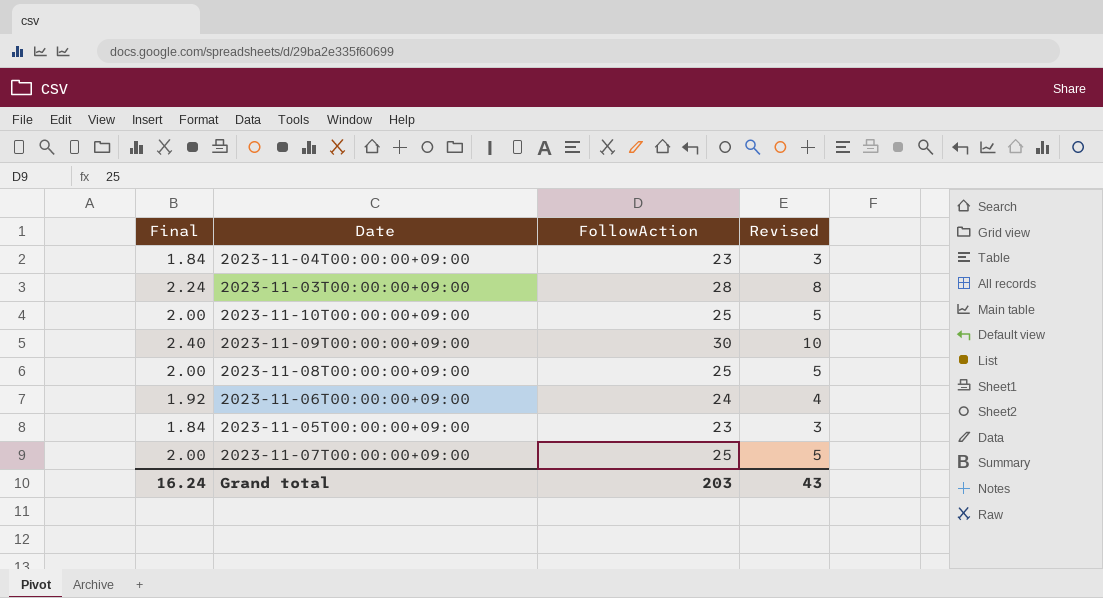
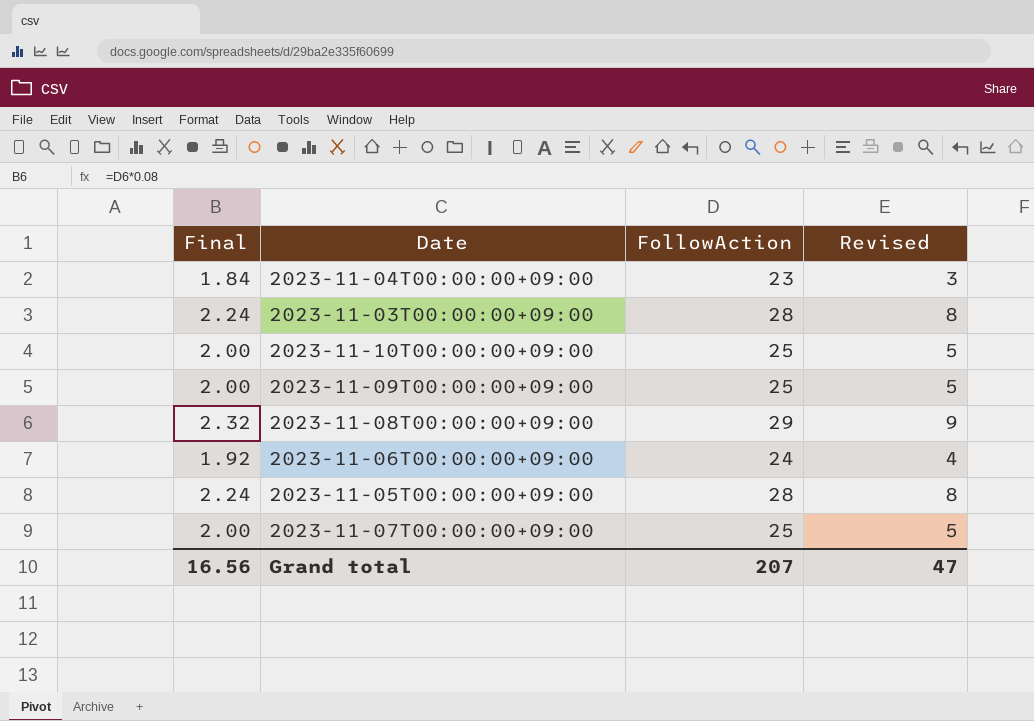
2023-11-09T00:00:00+09:00 | Final: 2.40 -> 2.00
2023-11-09T00:00:00+09:00 | FollowAction: 30 -> 25
2023-11-09T00:00:00+09:00 | Revised: 10 -> 5
2023-11-08T00:00:00+09:00 | Final: 2.00 -> 2.32
2023-11-08T00:00:00+09:00 | FollowAction: 25 -> 29
2023-11-08T00:00:00+09:00 | Revised: 5 -> 9
2023-11-05T00:00:00+09:00 | Final: 1.84 -> 2.24
2023-11-05T00:00:00+09:00 | FollowAction: 23 -> 28
2023-11-05T00:00:00+09:00 | Revised: 3 -> 8
Grand total | Final: 16.24 -> 16.56
Grand total | FollowAction: 203 -> 207
Grand total | Revised: 43 -> 47

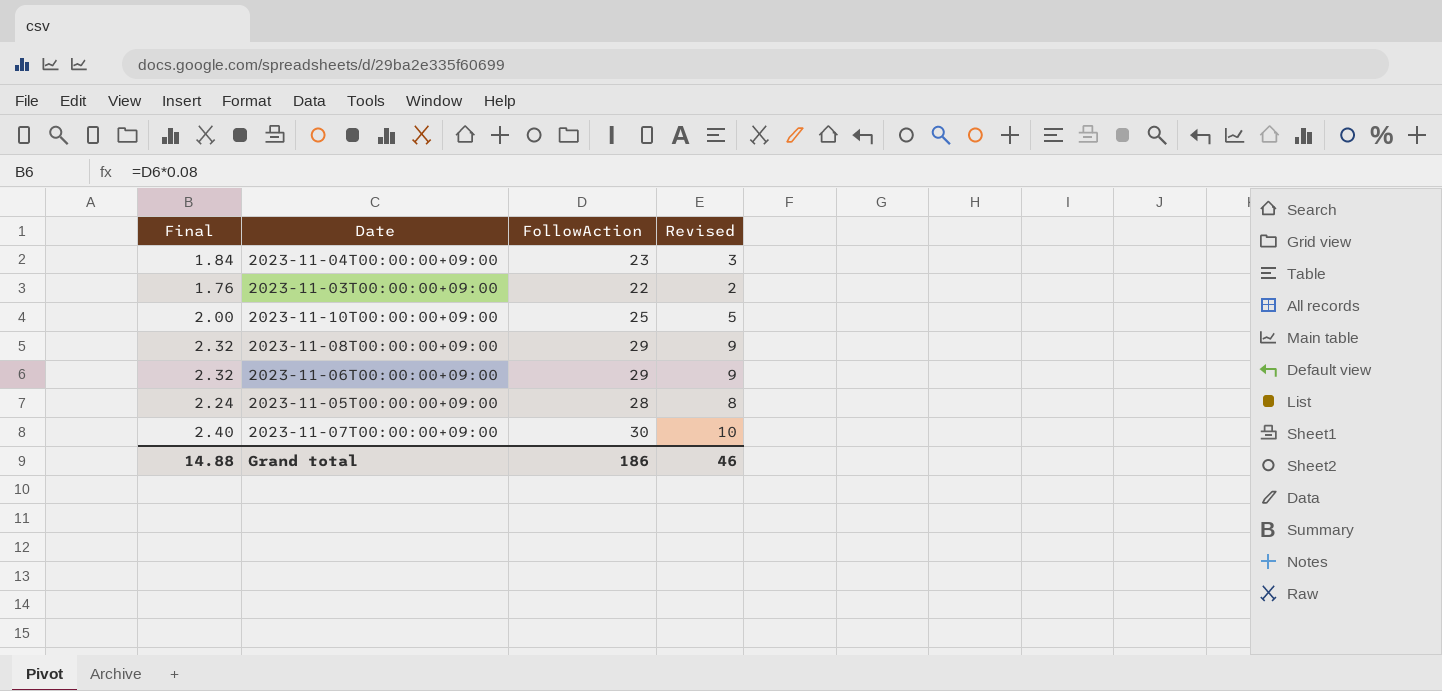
row 2023-11-09T00:00:00+09:00: 2.00 | 25 | 5 -> none
2023-11-03T00:00:00+09:00 | Final: 2.24 -> 1.76
2023-11-03T00:00:00+09:00 | FollowAction: 28 -> 22
2023-11-03T00:00:00+09:00 | Revised: 8 -> 2
2023-11-06T00:00:00+09:00 | Final: 1.92 -> 2.32
2023-11-06T00:00:00+09:00 | FollowAction: 24 -> 29
2023-11-06T00:00:00+09:00 | Revised: 4 -> 9
2023-11-07T00:00:00+09:00 | Final: 2.00 -> 2.40
2023-11-07T00:00:00+09:00 | FollowAction: 25 -> 30
2023-11-07T00:00:00+09:00 | Revised: 5 -> 10
Grand total | Final: 16.56 -> 14.88
Grand total | FollowAction: 207 -> 186
Grand total | Revised: 47 -> 46

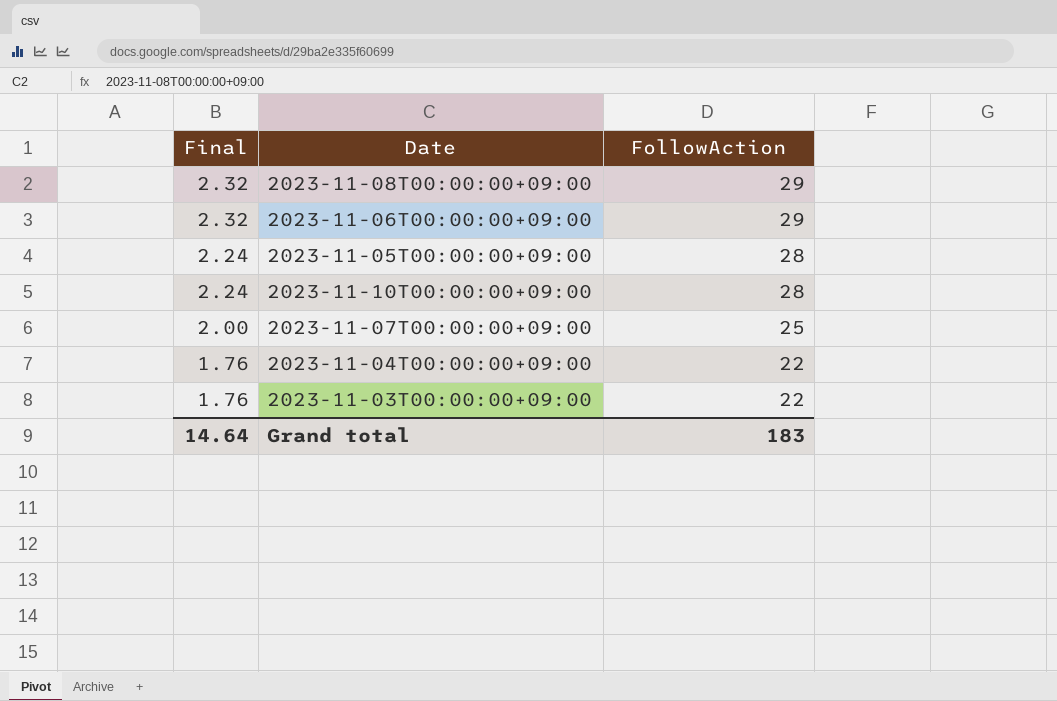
row order: none -> Final descending
column Revised | formula: [FollowAction] - 20 -> none
2023-11-10T00:00:00+09:00 | Final: 2.00 -> 2.24
2023-11-10T00:00:00+09:00 | FollowAction: 25 -> 28
2023-11-07T00:00:00+09:00 | Final: 2.40 -> 2.00
2023-11-07T00:00:00+09:00 | FollowAction: 30 -> 25
2023-11-04T00:00:00+09:00 | Final: 1.84 -> 1.76
2023-11-04T00:00:00+09:00 | FollowAction: 23 -> 22
Grand total | Final: 14.88 -> 14.64
Grand total | FollowAction: 186 -> 183

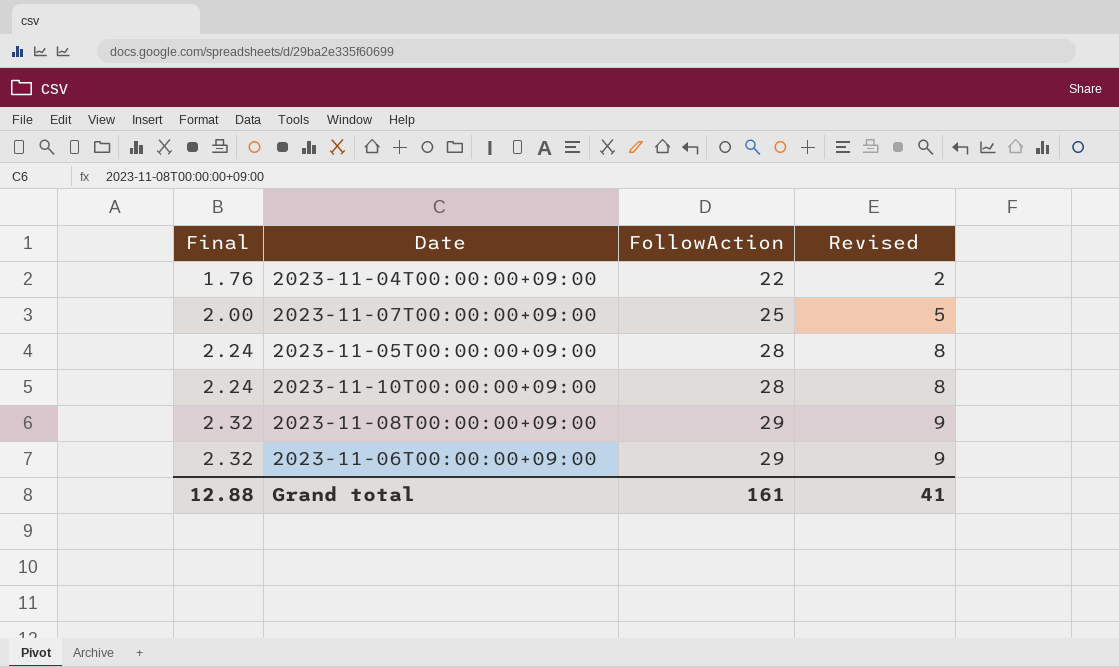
row order: Final descending -> Final ascending
column Revised | formula: none -> [FollowAction] - 20
row 2023-11-03T00:00:00+09:00: 1.76 | 22 -> none
Grand total | Final: 14.64 -> 12.88
Grand total | FollowAction: 183 -> 161

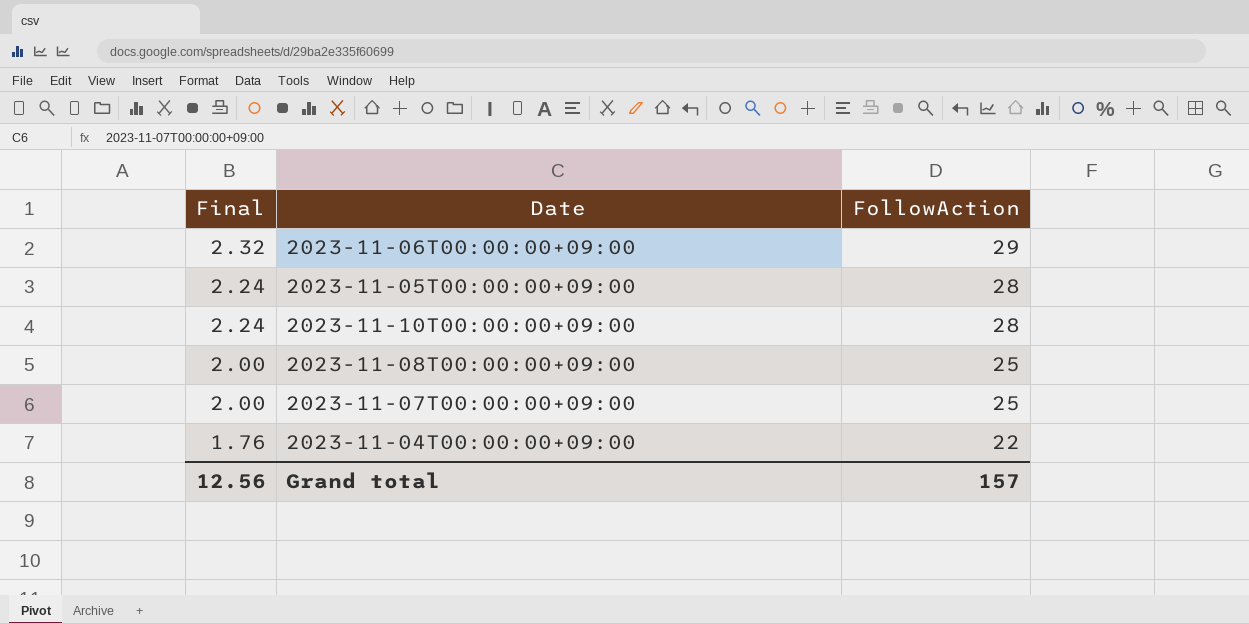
row order: Final ascending -> Final descending
column Revised | formula: [FollowAction] - 20 -> none
2023-11-08T00:00:00+09:00 | Final: 2.32 -> 2.00
2023-11-08T00:00:00+09:00 | FollowAction: 29 -> 25
Grand total | Final: 12.88 -> 12.56
Grand total | FollowAction: 161 -> 157

